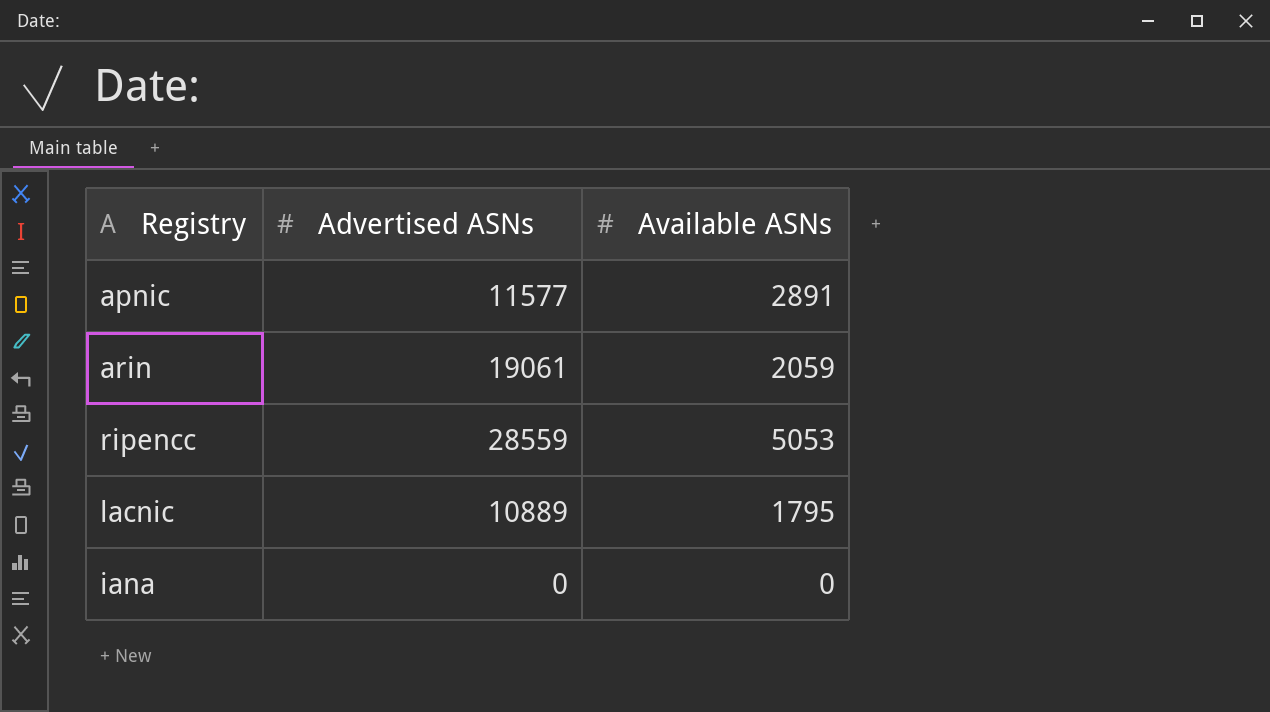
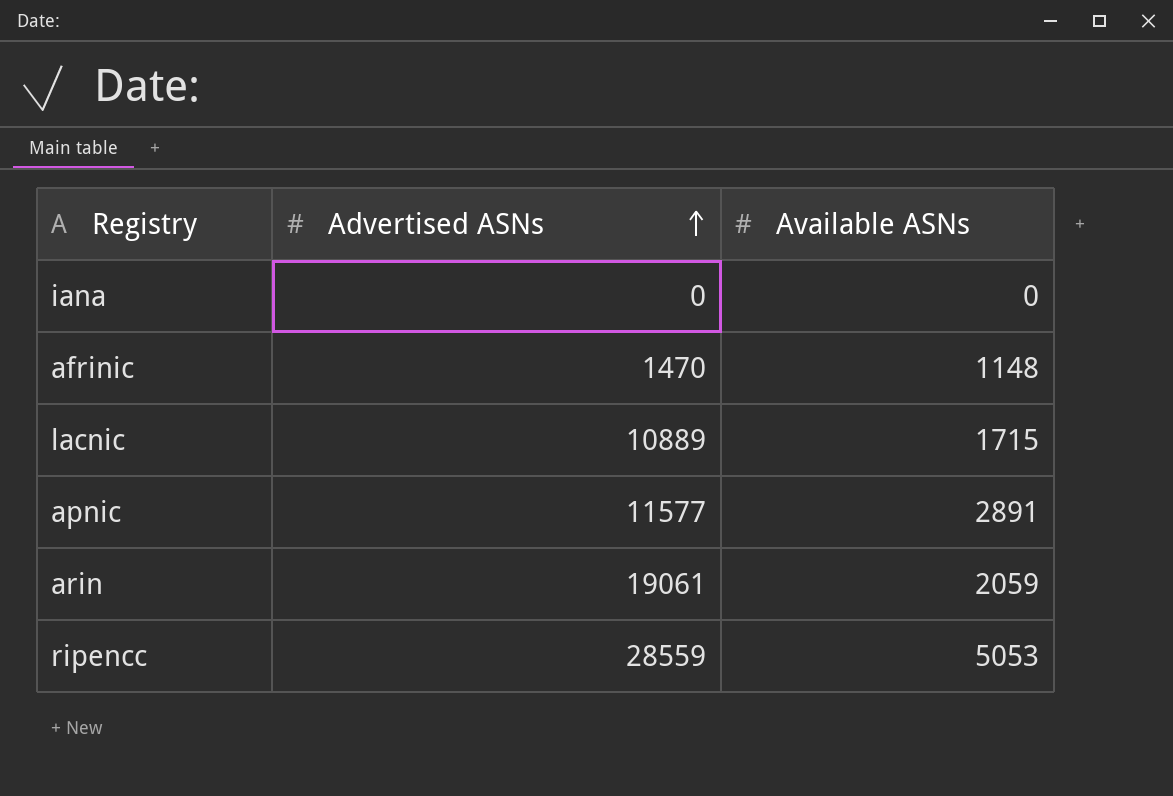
row order: none -> Advertised ASNs ascending
row afrinic: none -> 1470 | 1148
lacnic | Available ASNs: 1795 -> 1715

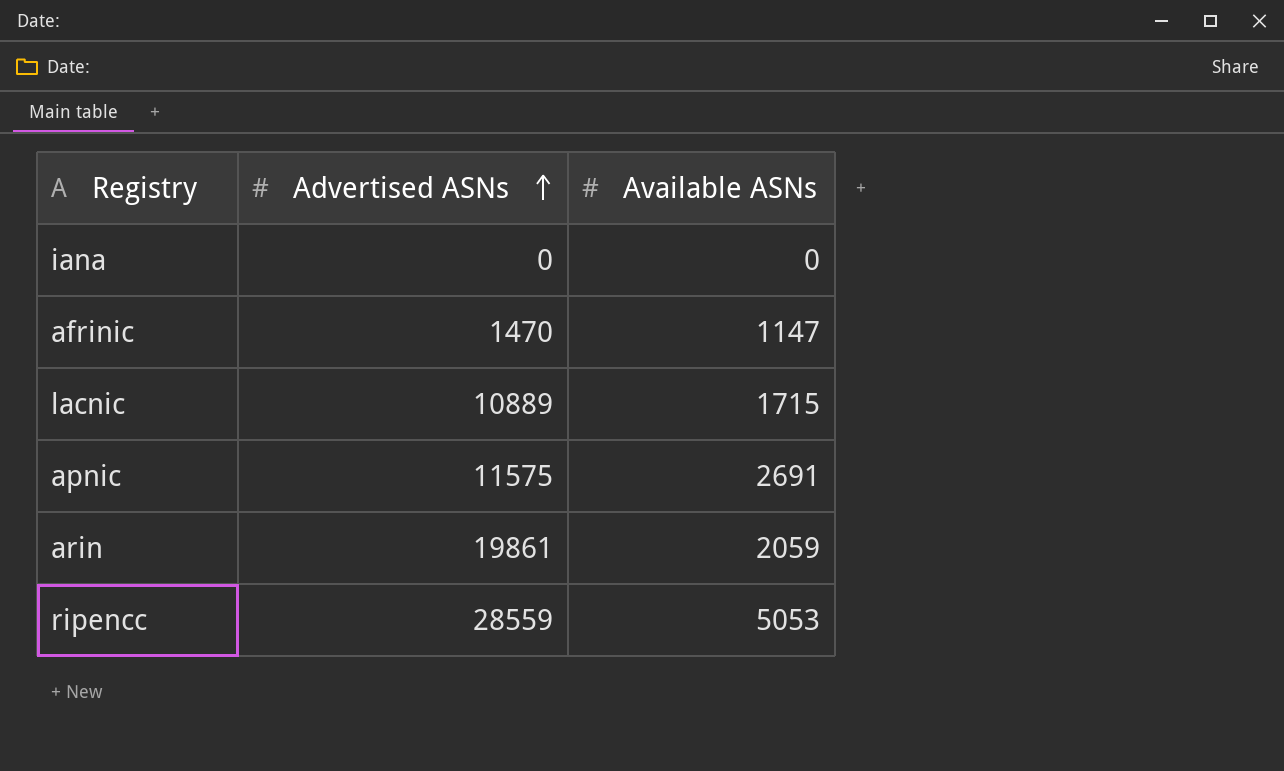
afrinic | Available ASNs: 1148 -> 1147
apnic | Advertised ASNs: 11577 -> 11575
apnic | Available ASNs: 2891 -> 2691
arin | Advertised ASNs: 19061 -> 19861

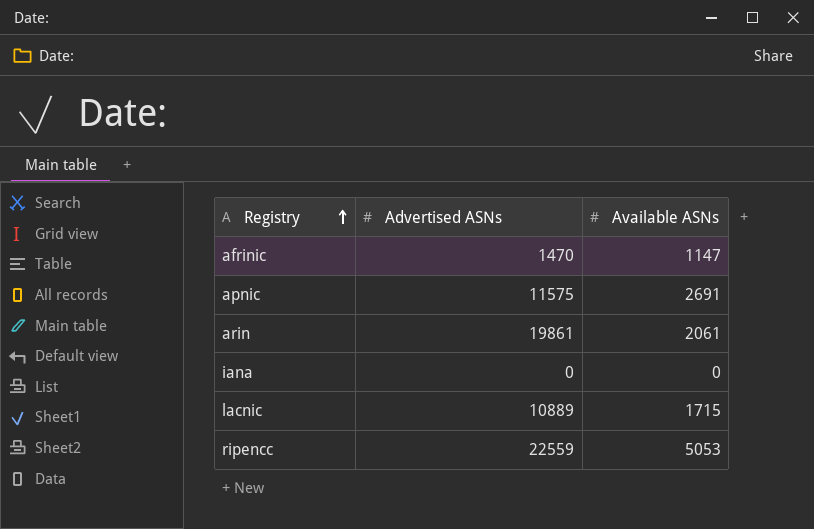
row order: Advertised ASNs ascending -> Registry ascending
arin | Available ASNs: 2059 -> 2061
ripencc | Advertised ASNs: 28559 -> 22559

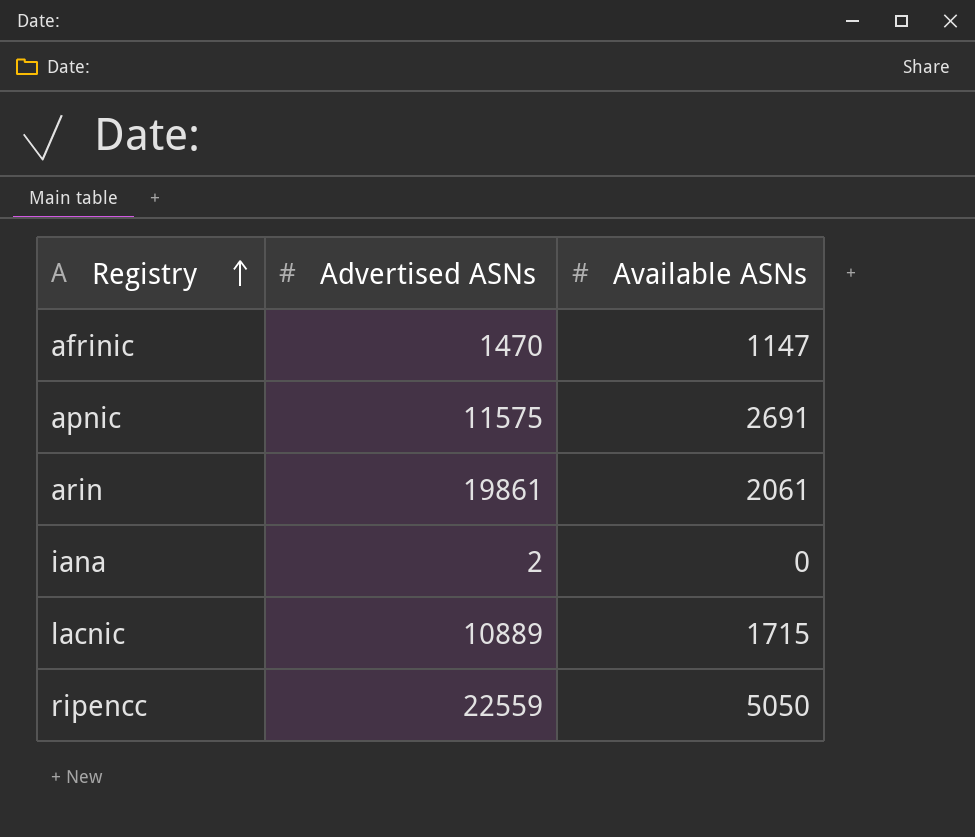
iana | Advertised ASNs: 0 -> 2
ripencc | Available ASNs: 5053 -> 5050

